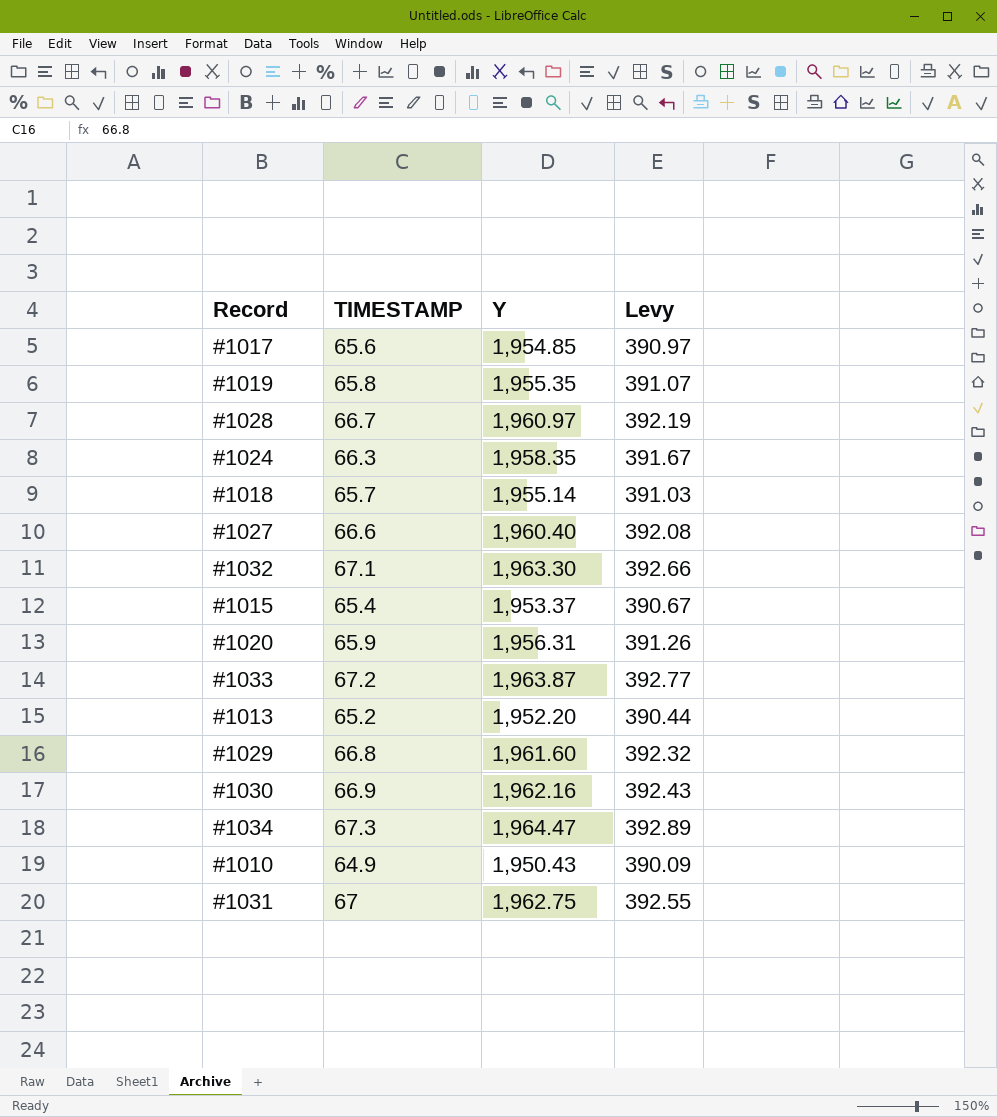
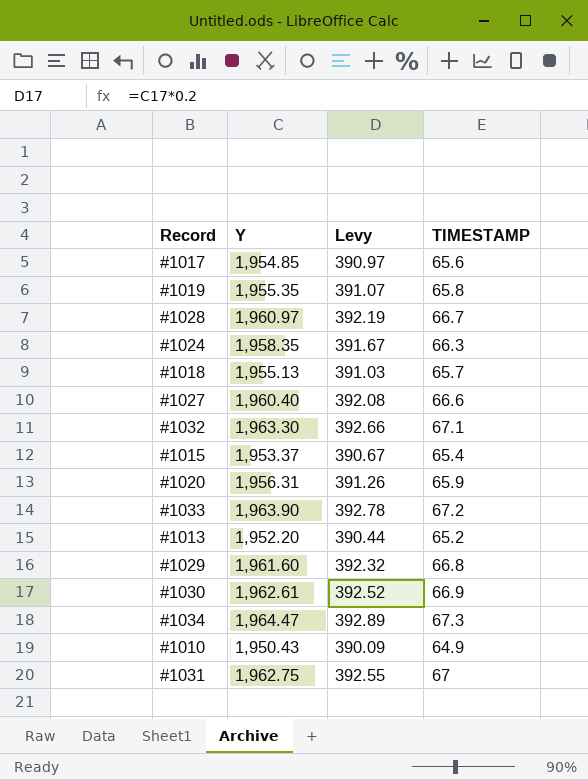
column TIMESTAMP | position: 2 -> 4
#1018 | Y: 1,955.14 -> 1,955.13
#1033 | Y: 1,963.87 -> 1,963.90
#1033 | Levy: 392.77 -> 392.78
#1030 | Y: 1,962.16 -> 1,962.61
#1030 | Levy: 392.43 -> 392.52

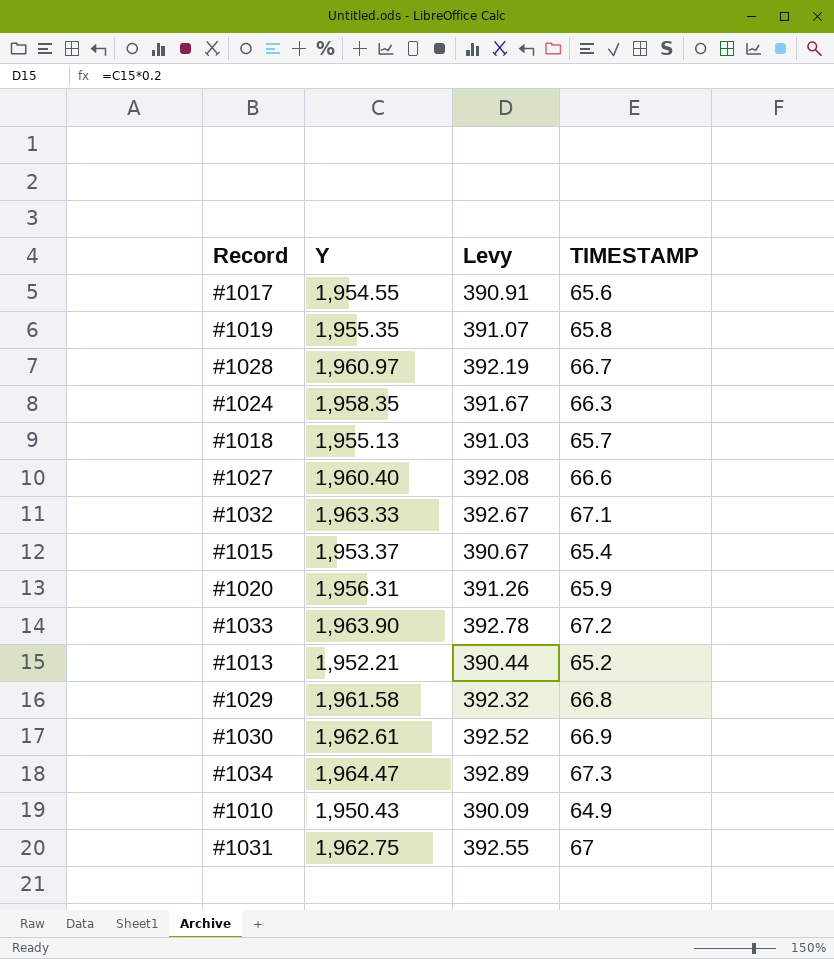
#1017 | Y: 1,954.85 -> 1,954.55
#1017 | Levy: 390.97 -> 390.91
#1032 | Y: 1,963.30 -> 1,963.33
#1032 | Levy: 392.66 -> 392.67
#1013 | Y: 1,952.20 -> 1,952.21
#1029 | Y: 1,961.60 -> 1,961.58

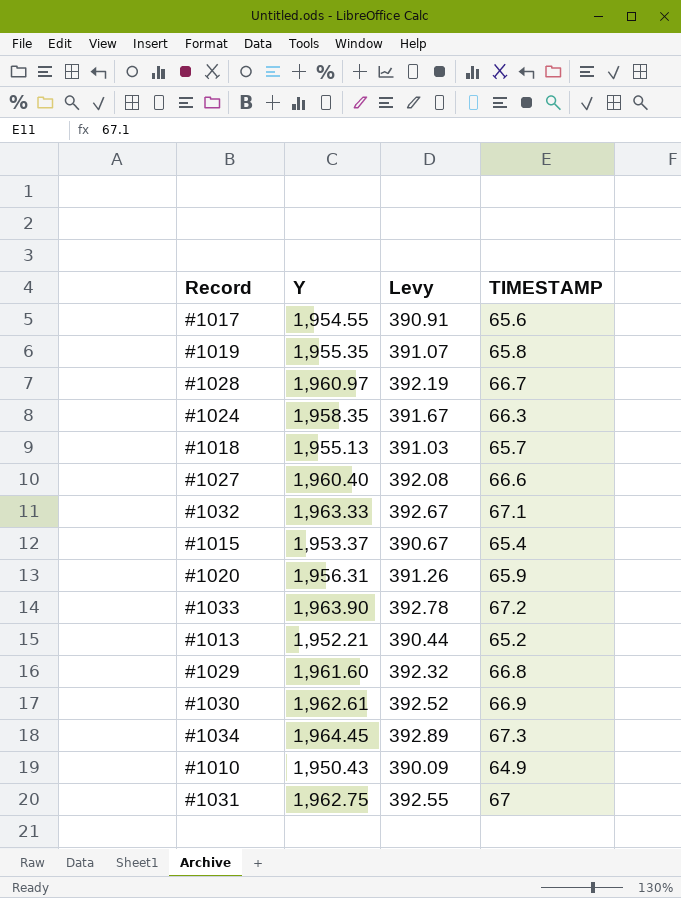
#1029 | Y: 1,961.58 -> 1,961.60
#1034 | Y: 1,964.47 -> 1,964.45

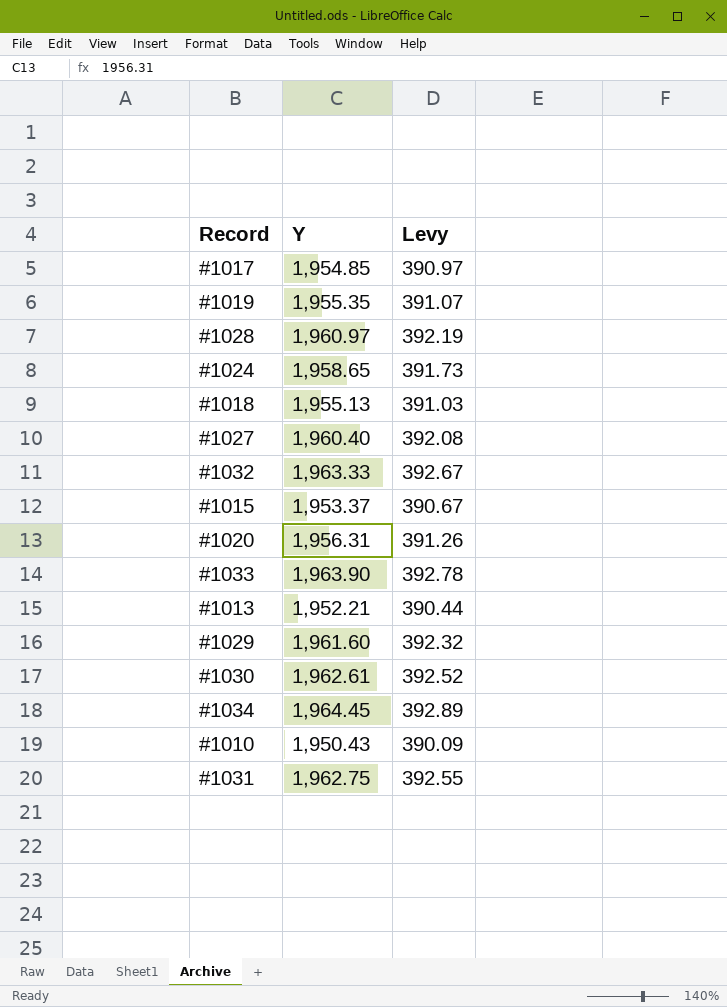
column TIMESTAMP | position: 4 -> none
#1017 | Y: 1,954.55 -> 1,954.85
#1017 | Levy: 390.91 -> 390.97
#1024 | Y: 1,958.35 -> 1,958.65
#1024 | Levy: 391.67 -> 391.73

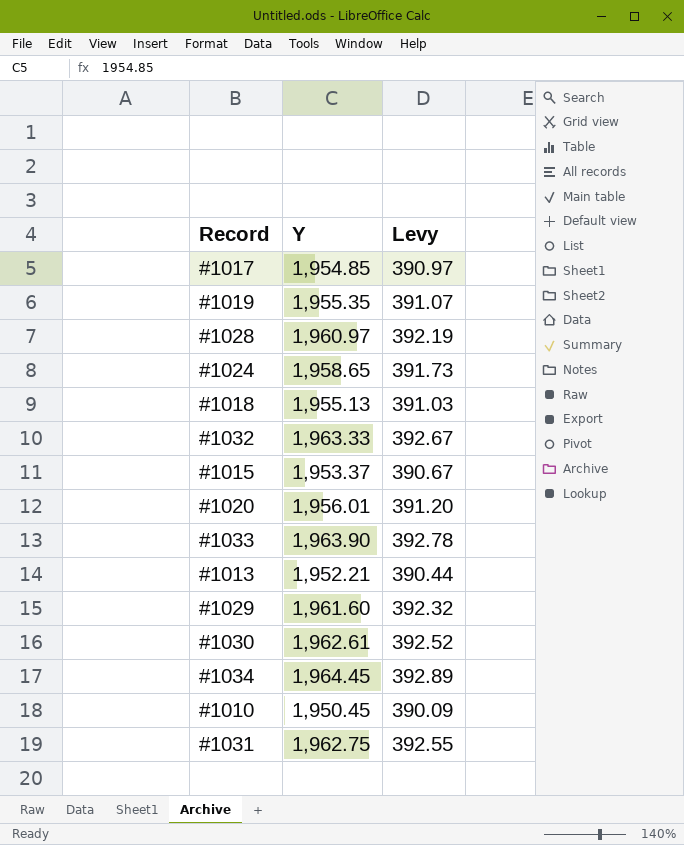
row #1027: 1,960.40 | 392.08 -> none
#1020 | Y: 1,956.31 -> 1,956.01
#1020 | Levy: 391.26 -> 391.20
#1010 | Y: 1,950.43 -> 1,950.45

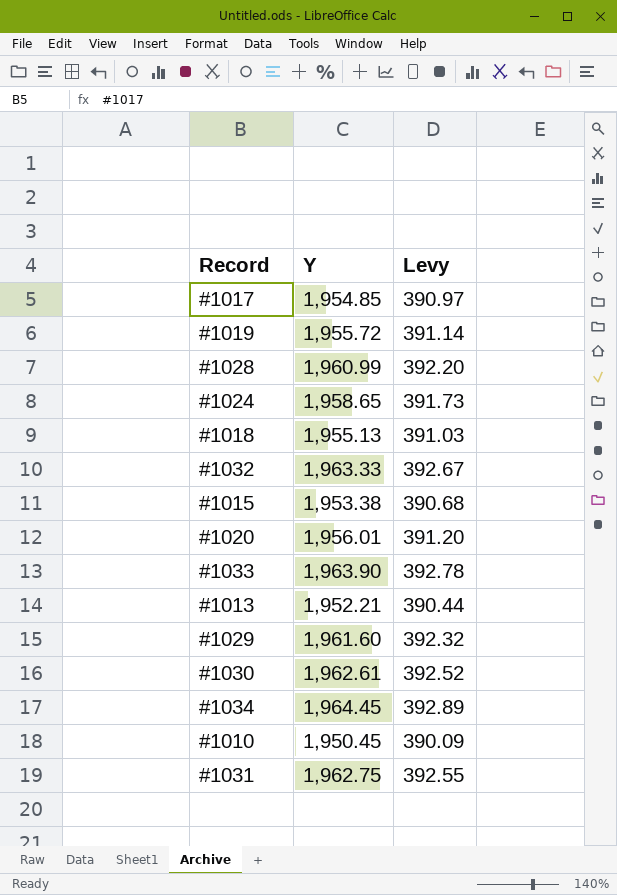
#1019 | Y: 1,955.35 -> 1,955.72
#1019 | Levy: 391.07 -> 391.14
#1028 | Y: 1,960.97 -> 1,960.99
#1028 | Levy: 392.19 -> 392.20
#1015 | Y: 1,953.37 -> 1,953.38
#1015 | Levy: 390.67 -> 390.68

